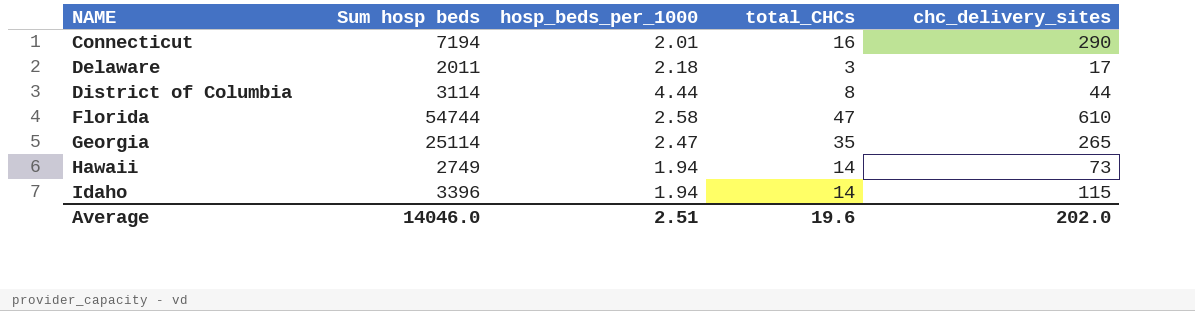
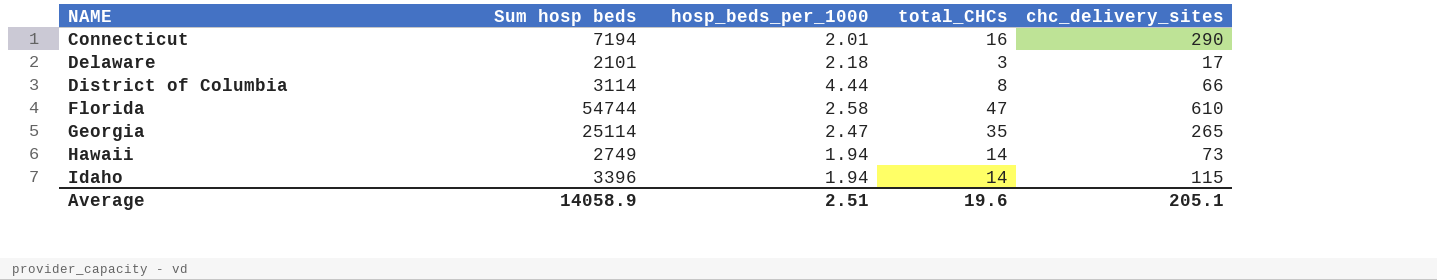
Delaware | Sum hosp beds: 2011 -> 2101
District of Columbia | chc_delivery_sites: 44 -> 66
Average | Sum hosp beds: 14046.0 -> 14058.9
Average | chc_delivery_sites: 202.0 -> 205.1

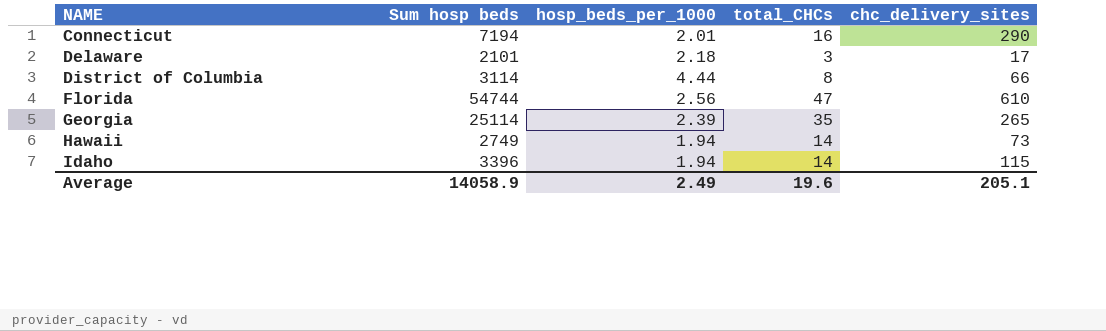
Florida | hosp_beds_per_1000: 2.58 -> 2.56
Georgia | hosp_beds_per_1000: 2.47 -> 2.39
Average | hosp_beds_per_1000: 2.51 -> 2.49

